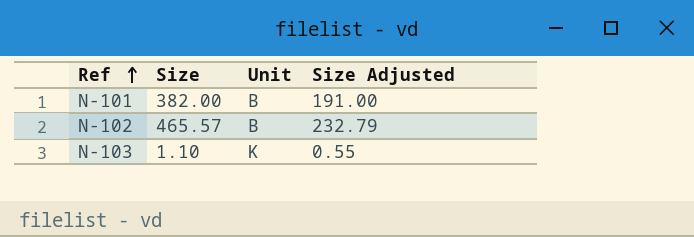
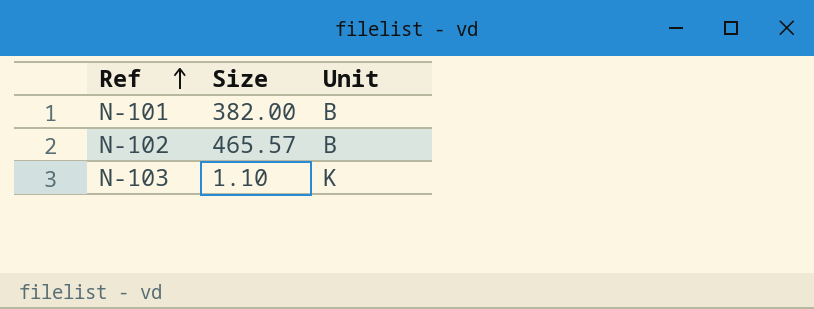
column Size Adjusted | formula: [Size] * 0.5 -> none

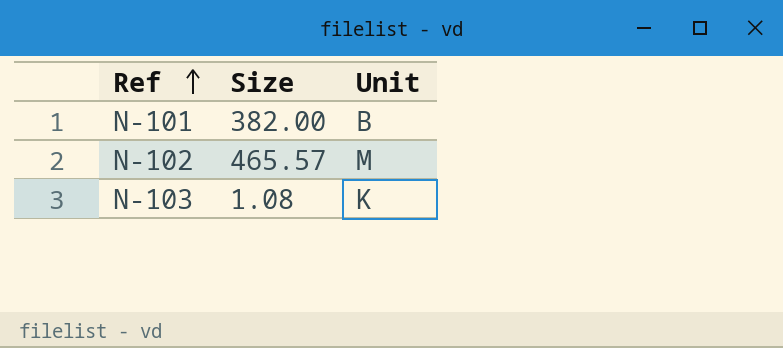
N-102 | Unit: B -> M
N-103 | Size: 1.10 -> 1.08

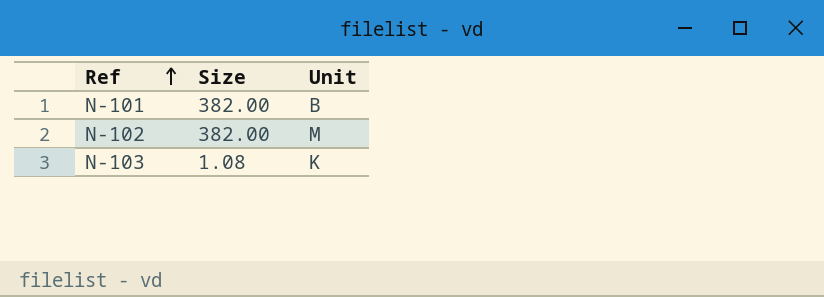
N-102 | Size: 465.57 -> 382.00

